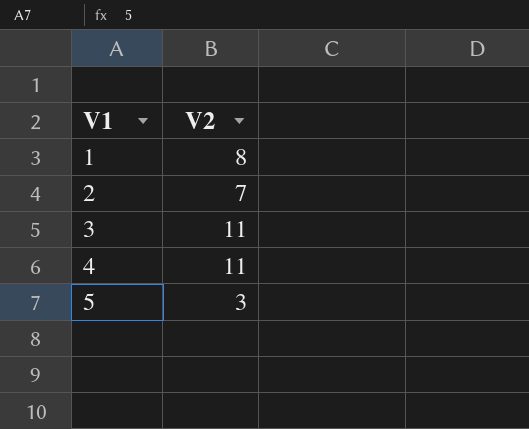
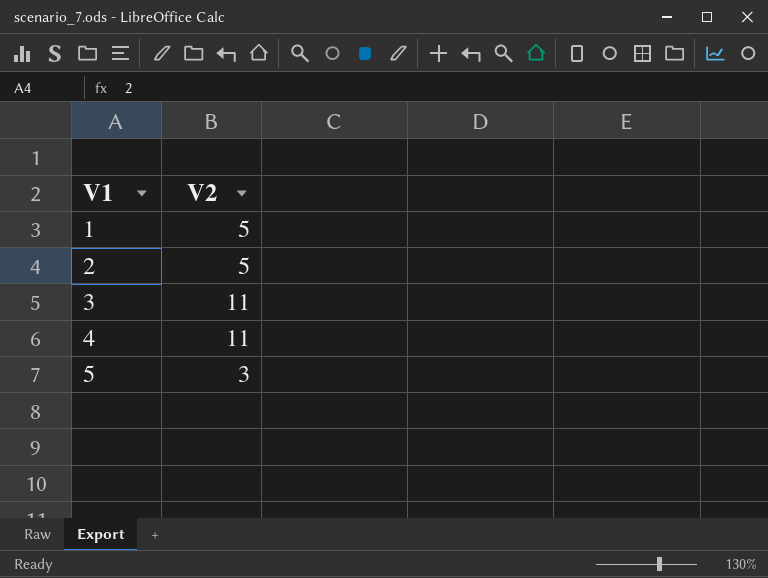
1 | V2: 8 -> 5
2 | V2: 7 -> 5

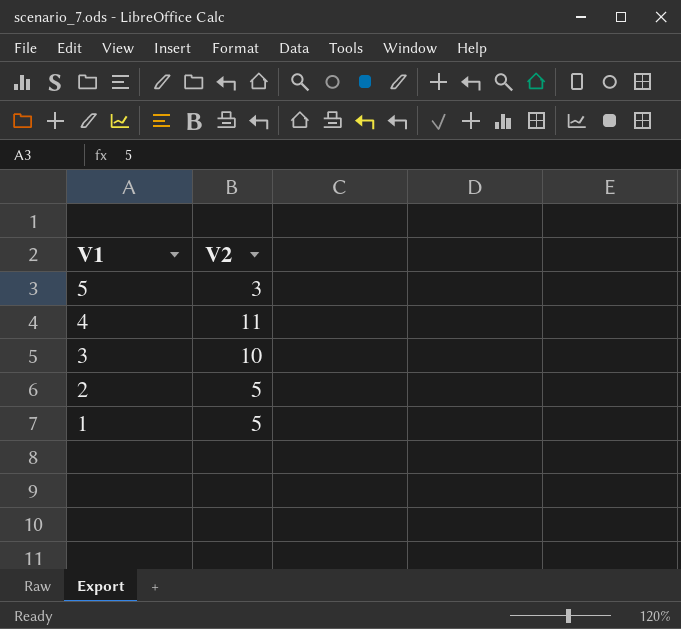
row order: V1 ascending -> V1 descending
3 | V2: 11 -> 10

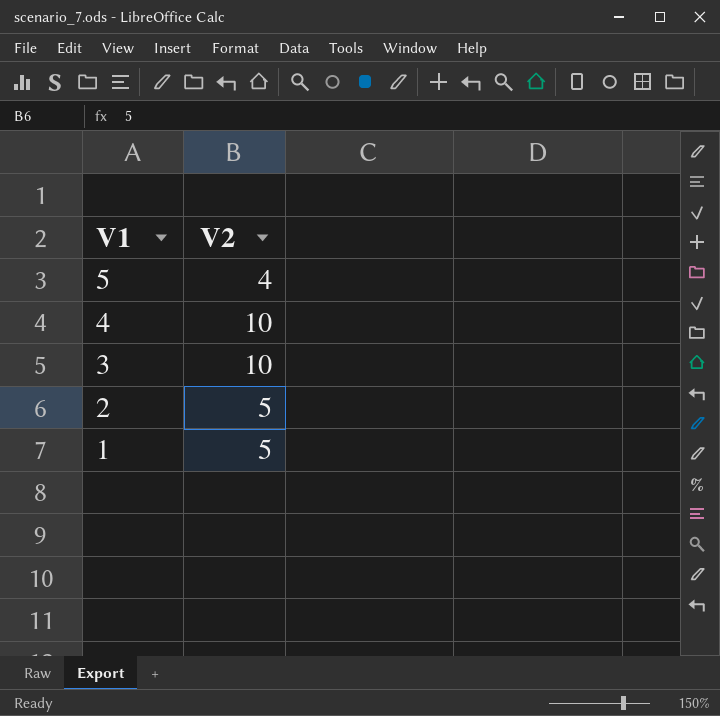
5 | V2: 3 -> 4
4 | V2: 11 -> 10

